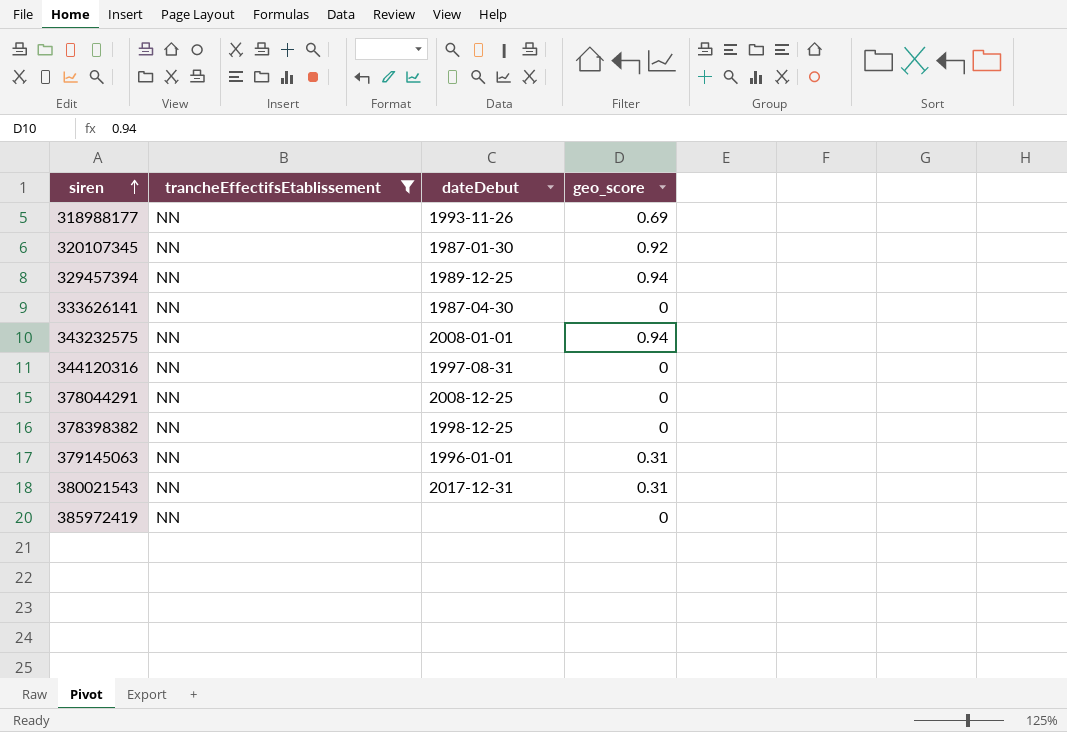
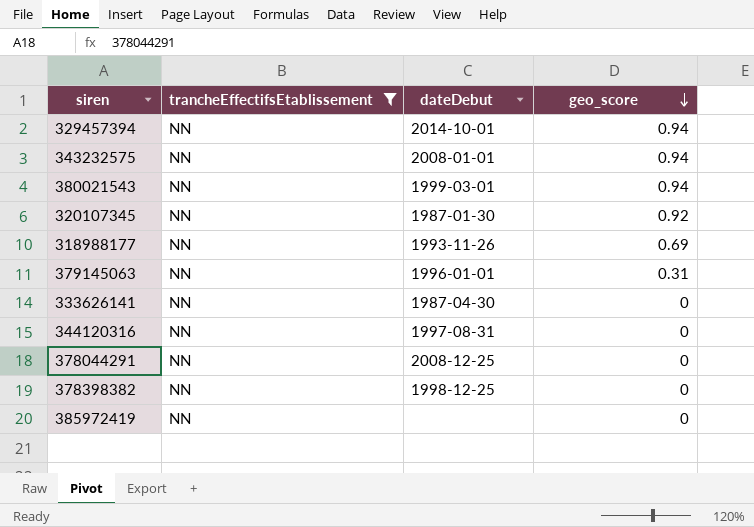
row order: siren ascending -> geo_score descending
329457394 | dateDebut: 1989-12-25 -> 2014-10-01
380021543 | dateDebut: 2017-12-31 -> 1999-03-01
380021543 | geo_score: 0.31 -> 0.94

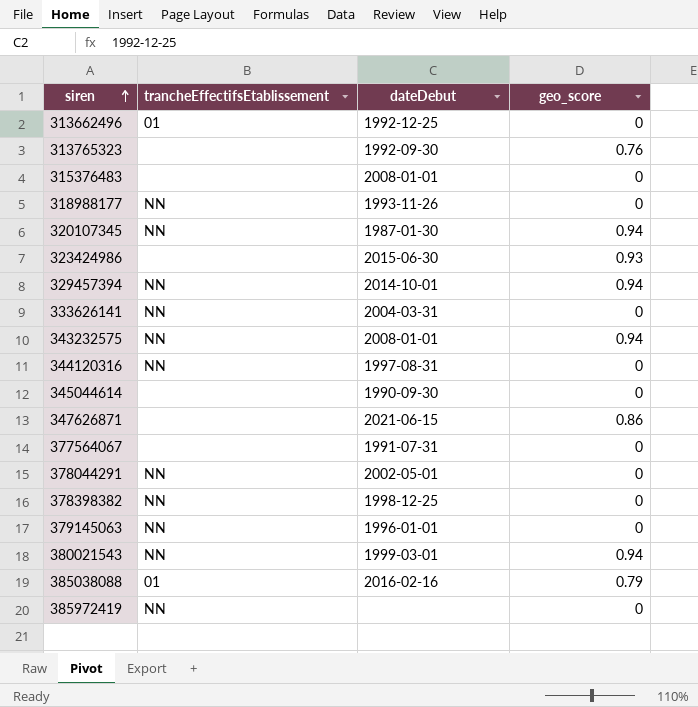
filter: trancheEffectifsEtablissement = NN -> none
row order: geo_score descending -> siren ascending
318988177 | geo_score: 0.69 -> 0
320107345 | geo_score: 0.92 -> 0.94
333626141 | dateDebut: 1987-04-30 -> 2004-03-31
378044291 | dateDebut: 2008-12-25 -> 2002-05-01
379145063 | geo_score: 0.31 -> 0

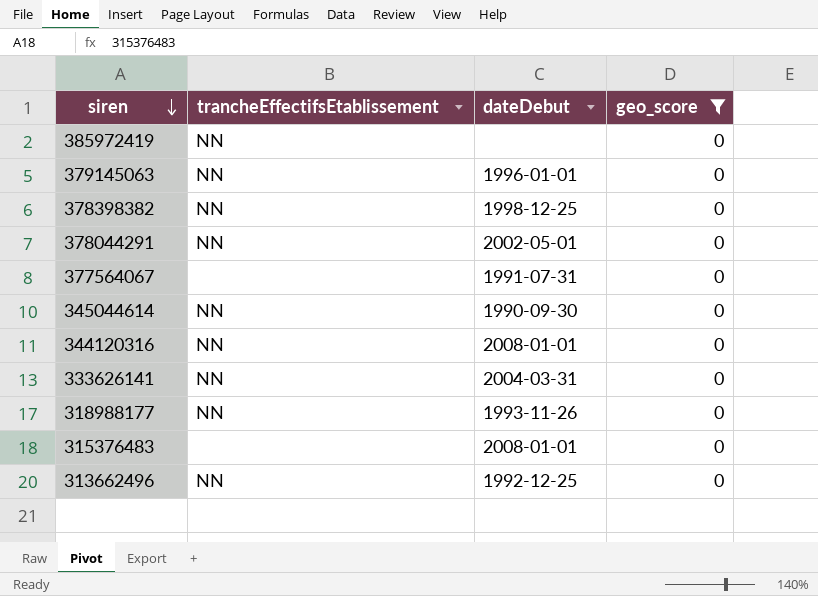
filter: none -> geo_score = 0
row order: siren ascending -> siren descending
345044614 | trancheEffectifsEtablissement: none -> NN
344120316 | dateDebut: 1997-08-31 -> 2008-01-01
313662496 | trancheEffectifsEtablissement: 01 -> NN

